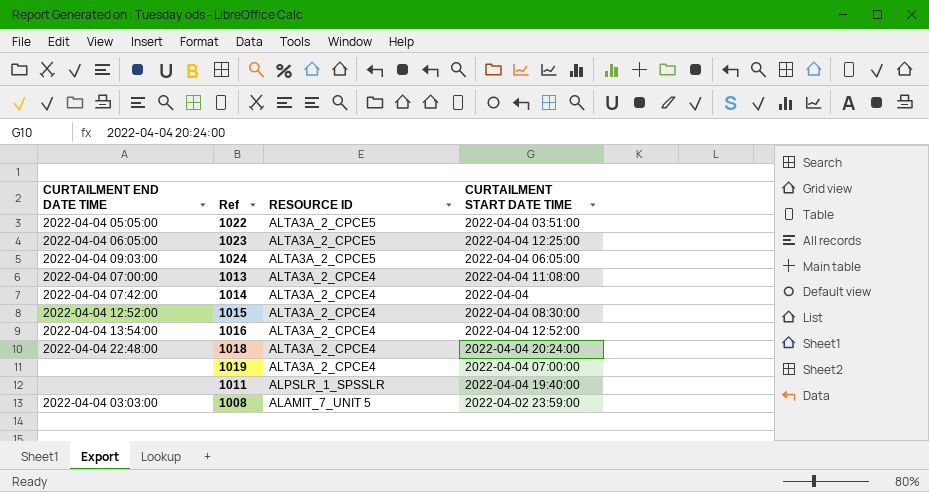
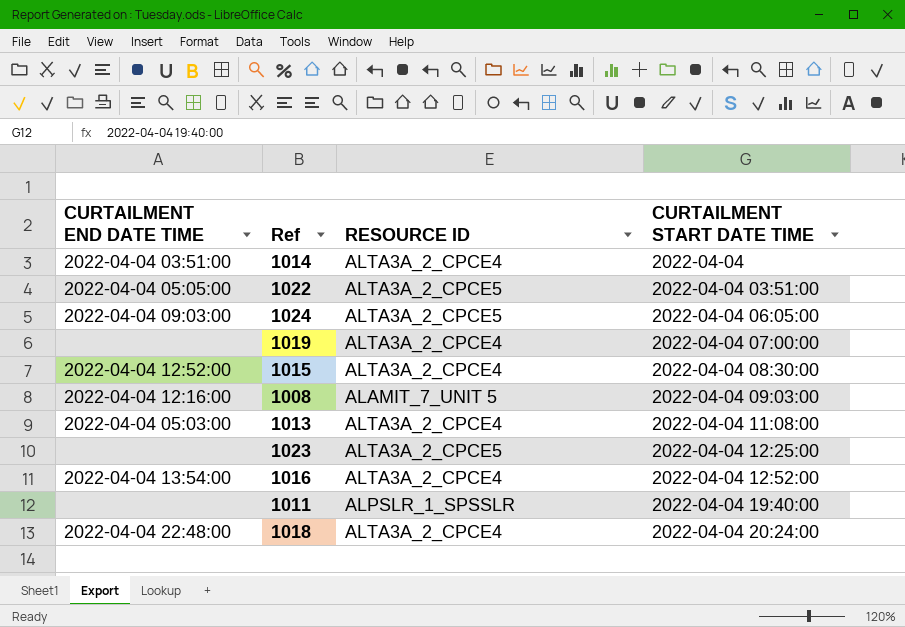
row order: RESOURCE ID descending -> CURTAILMENT START DATE TIME ascending
1014 | CURTAILMENT END DATE TIME: 2022-04-04 07:42:00 -> 2022-04-04 03:51:00
1008 | CURTAILMENT END DATE TIME: 2022-04-04 03:03:00 -> 2022-04-04 12:16:00
1008 | CURTAILMENT START DATE TIME: 2022-04-02 23:59:00 -> 2022-04-04 09:03:00
1013 | CURTAILMENT END DATE TIME: 2022-04-04 07:00:00 -> 2022-04-04 05:03:00
1023 | CURTAILMENT END DATE TIME: 2022-04-04 06:05:00 -> none

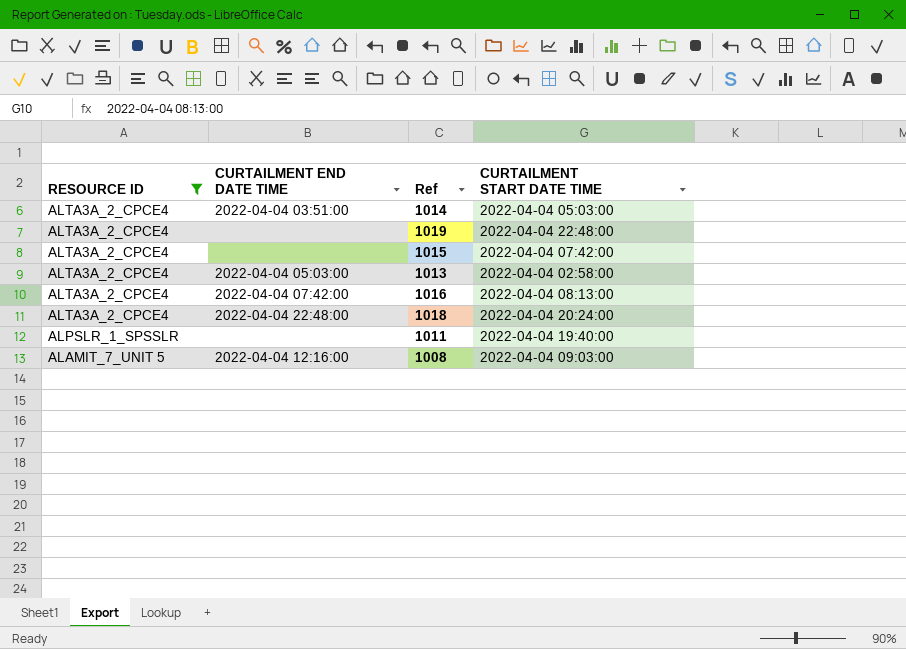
filter: none -> RESOURCE ID != ALTA3A_2_CPCE5
row order: CURTAILMENT START DATE TIME ascending -> RESOURCE ID descending
column RESOURCE ID | position: 3 -> 1
1014 | CURTAILMENT START DATE TIME: 2022-04-04 -> 2022-04-04 05:03:00
1019 | CURTAILMENT START DATE TIME: 2022-04-04 07:00:00 -> 2022-04-04 22:48:00
1015 | CURTAILMENT END DATE TIME: 2022-04-04 12:52:00 -> none
1015 | CURTAILMENT START DATE TIME: 2022-04-04 08:30:00 -> 2022-04-04 07:42:00
1013 | CURTAILMENT START DATE TIME: 2022-04-04 11:08:00 -> 2022-04-04 02:58:00
1016 | CURTAILMENT END DATE TIME: 2022-04-04 13:54:00 -> 2022-04-04 07:42:00
1016 | CURTAILMENT START DATE TIME: 2022-04-04 12:52:00 -> 2022-04-04 08:13:00

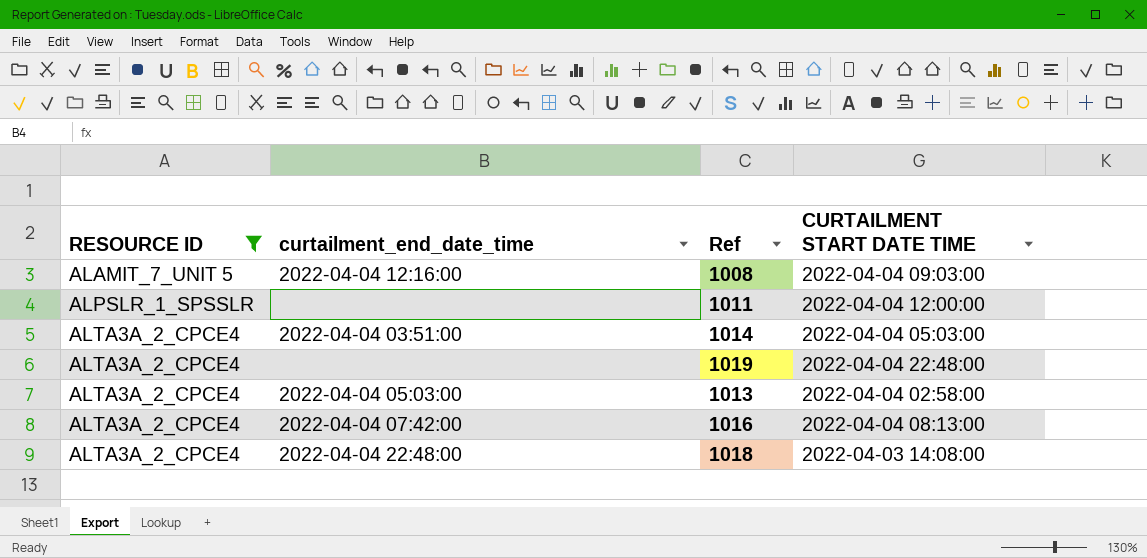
row order: RESOURCE ID descending -> RESOURCE ID ascending
column name: CURTAILMENT END DATE TIME -> curtailment_end_date_time
row 1015: ALTA3A_2_CPCE4 | none | 2022-04-04 07:42:00 -> none
1011 | CURTAILMENT START DATE TIME: 2022-04-04 19:40:00 -> 2022-04-04 12:00:00
1018 | CURTAILMENT START DATE TIME: 2022-04-04 20:24:00 -> 2022-04-03 14:08:00

